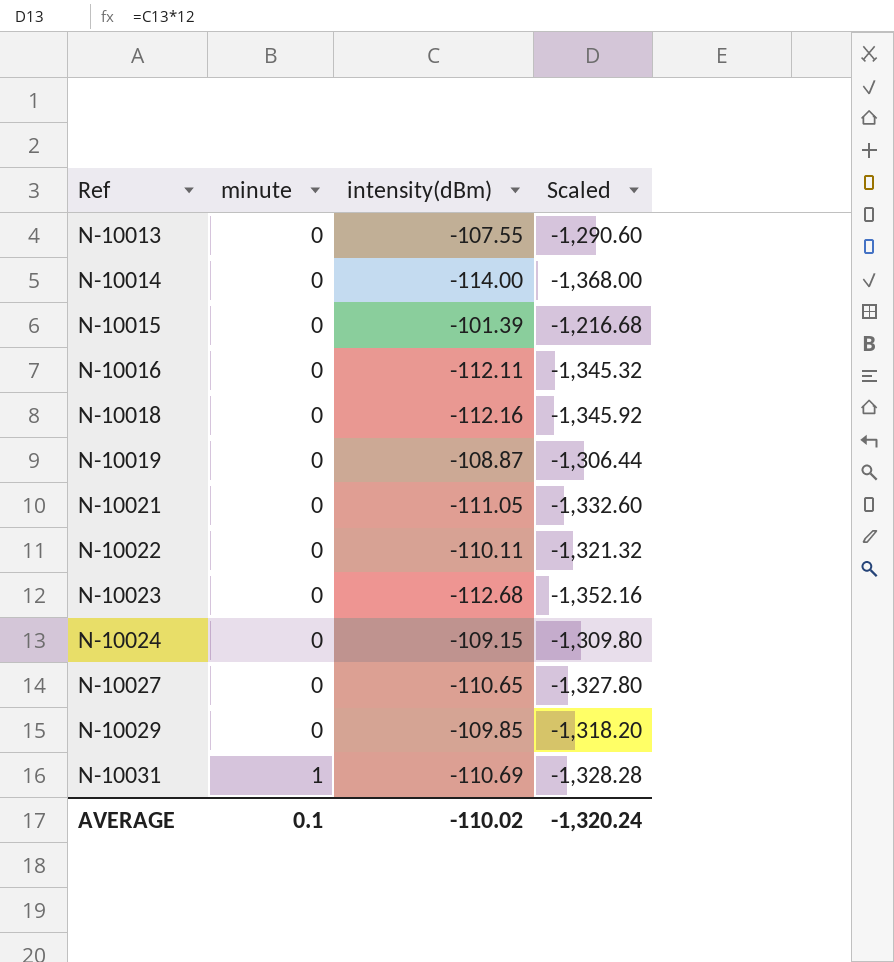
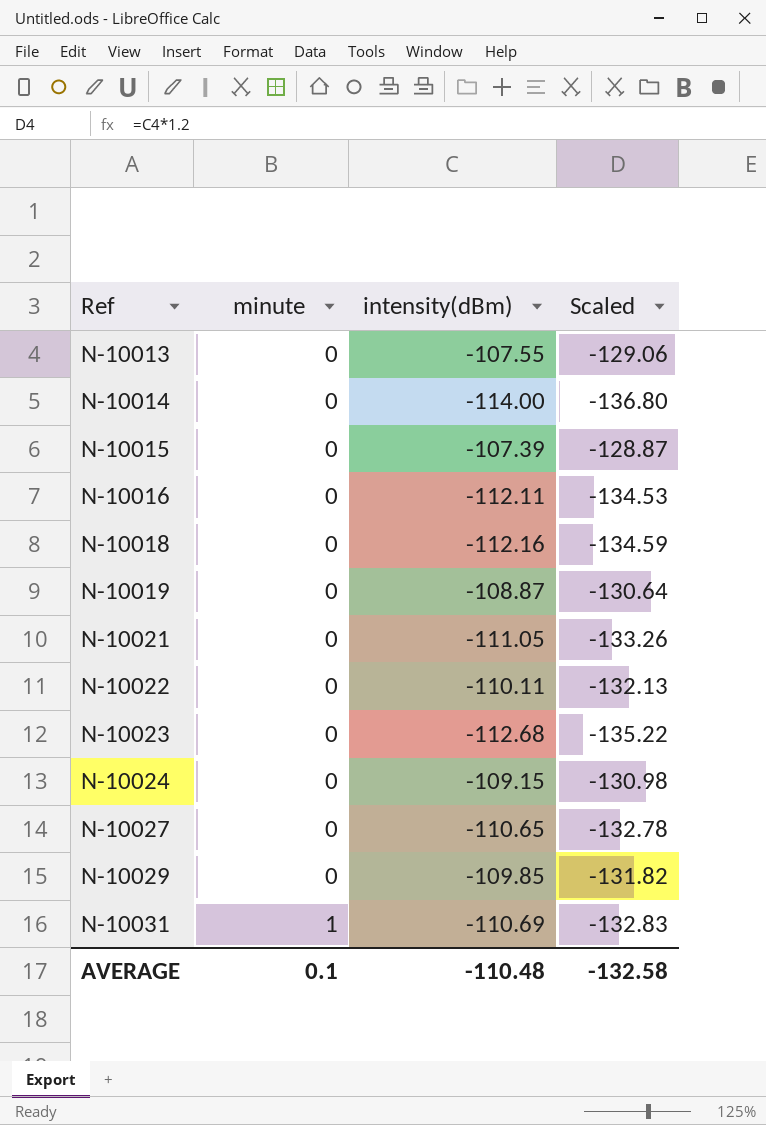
column Scaled | formula: [intensity(dBm)] * 12 -> [intensity(dBm)] * 1.2
N-10015 | intensity(dBm): -101.39 -> -107.39
AVERAGE | intensity(dBm): -110.02 -> -110.48
AVERAGE | Scaled: -1,320.24 -> -132.58

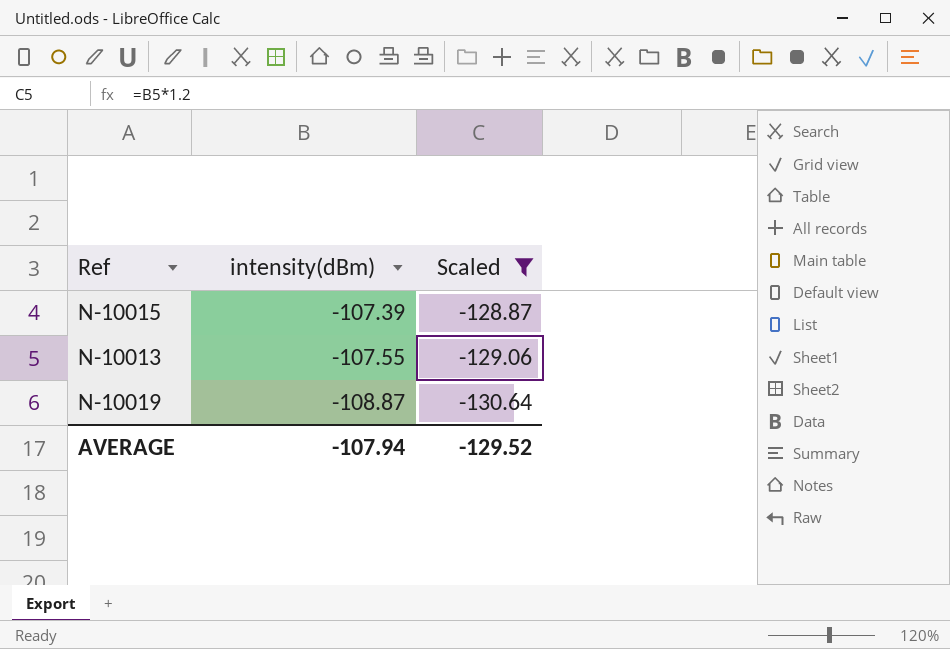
filter: none -> Scaled >= -130.64
row order: Ref ascending -> intensity(dBm) descending
column minute | position: 2 -> none
AVERAGE | intensity(dBm): -110.48 -> -107.94
AVERAGE | Scaled: -132.58 -> -129.52

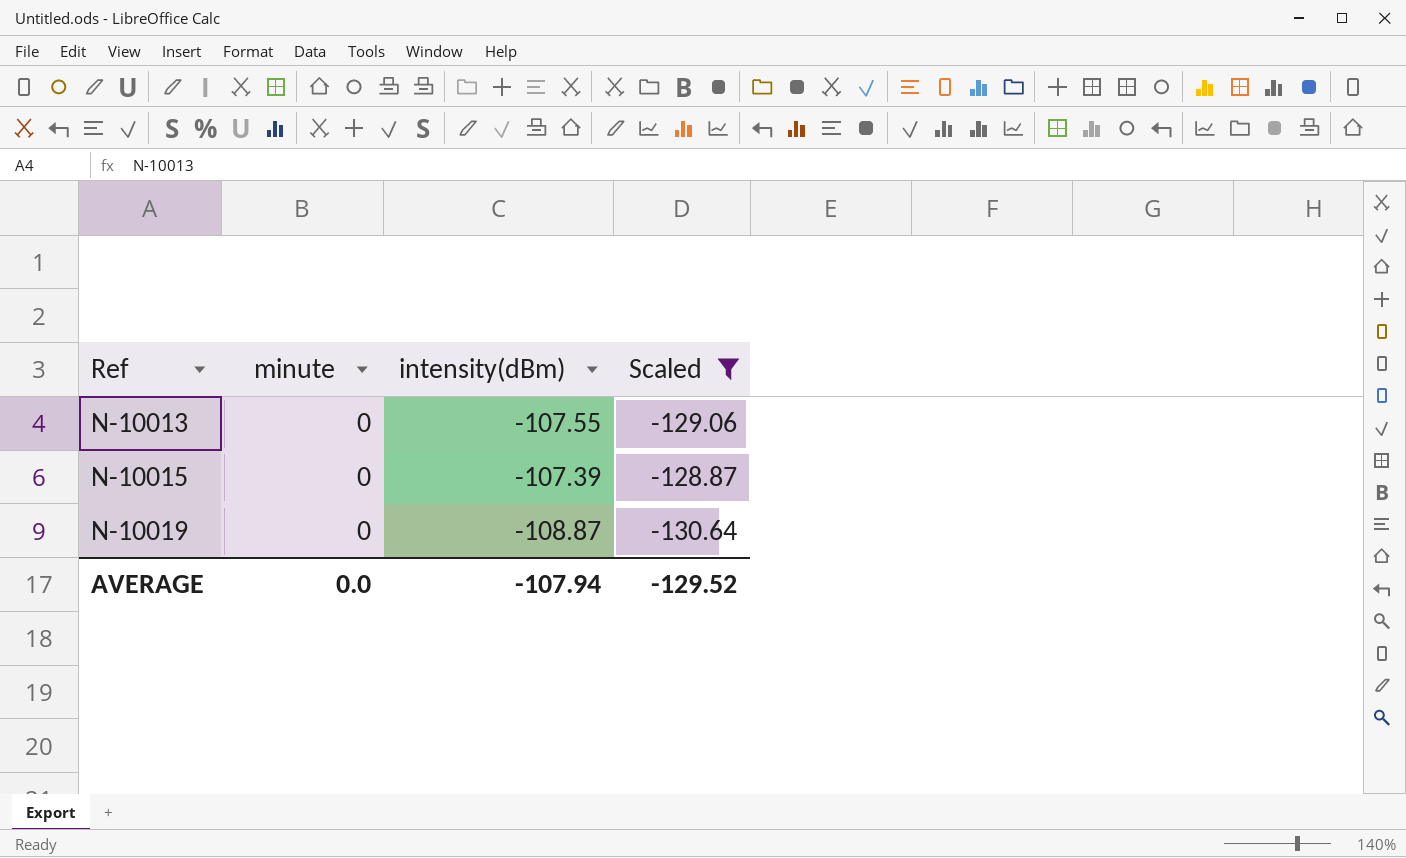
row order: intensity(dBm) descending -> Ref ascending
column minute | position: none -> 2

